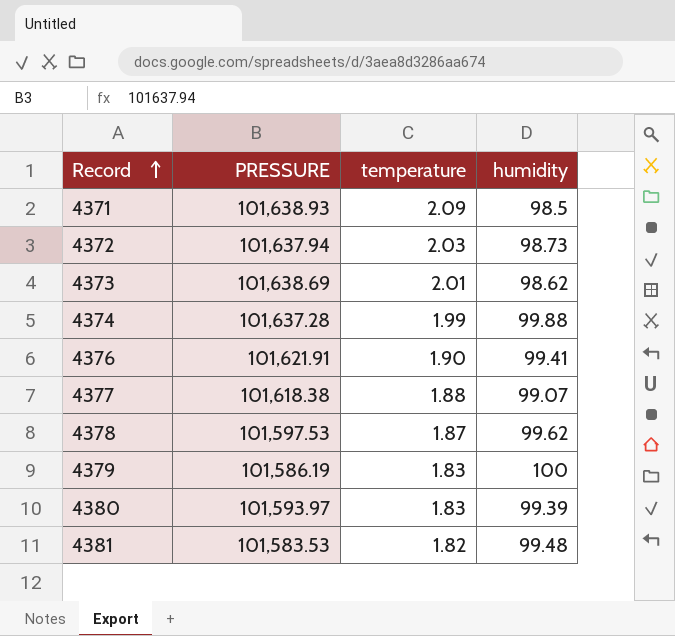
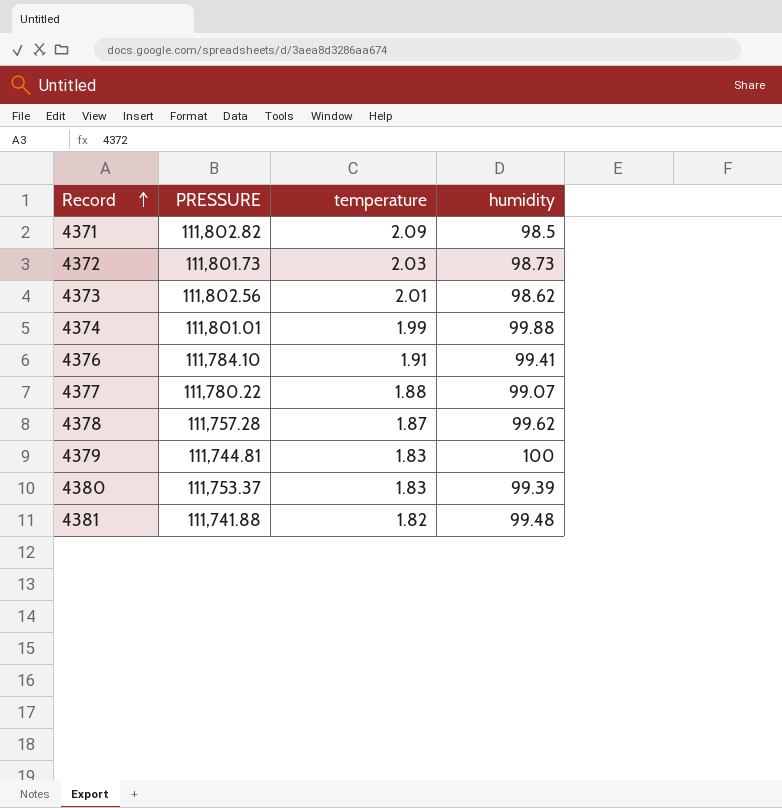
4371 | PRESSURE: 101,638.93 -> 111,802.82
4372 | PRESSURE: 101,637.94 -> 111,801.73
4373 | PRESSURE: 101,638.69 -> 111,802.56
4374 | PRESSURE: 101,637.28 -> 111,801.01
4376 | PRESSURE: 101,621.91 -> 111,784.10
4376 | temperature: 1.90 -> 1.91
4377 | PRESSURE: 101,618.38 -> 111,780.22
4378 | PRESSURE: 101,597.53 -> 111,757.28
4379 | PRESSURE: 101,586.19 -> 111,744.81
4380 | PRESSURE: 101,593.97 -> 111,753.37
4381 | PRESSURE: 101,583.53 -> 111,741.88

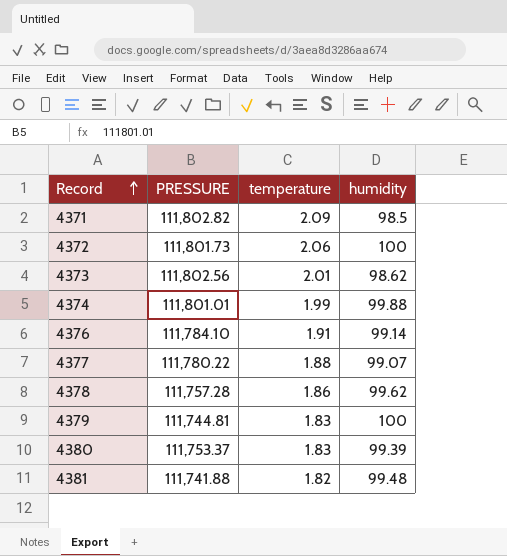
4372 | temperature: 2.03 -> 2.06
4372 | humidity: 98.73 -> 100
4376 | humidity: 99.41 -> 99.14
4378 | temperature: 1.87 -> 1.86

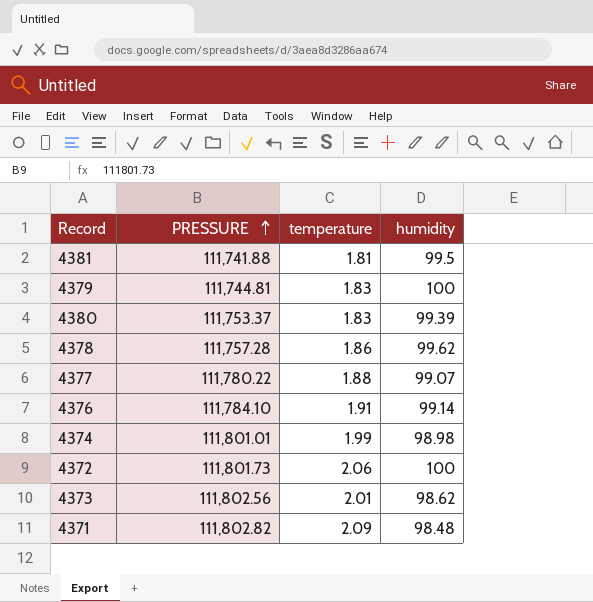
row order: Record ascending -> PRESSURE ascending
4381 | temperature: 1.82 -> 1.81
4381 | humidity: 99.48 -> 99.5
4374 | humidity: 99.88 -> 98.98
4371 | humidity: 98.5 -> 98.48

